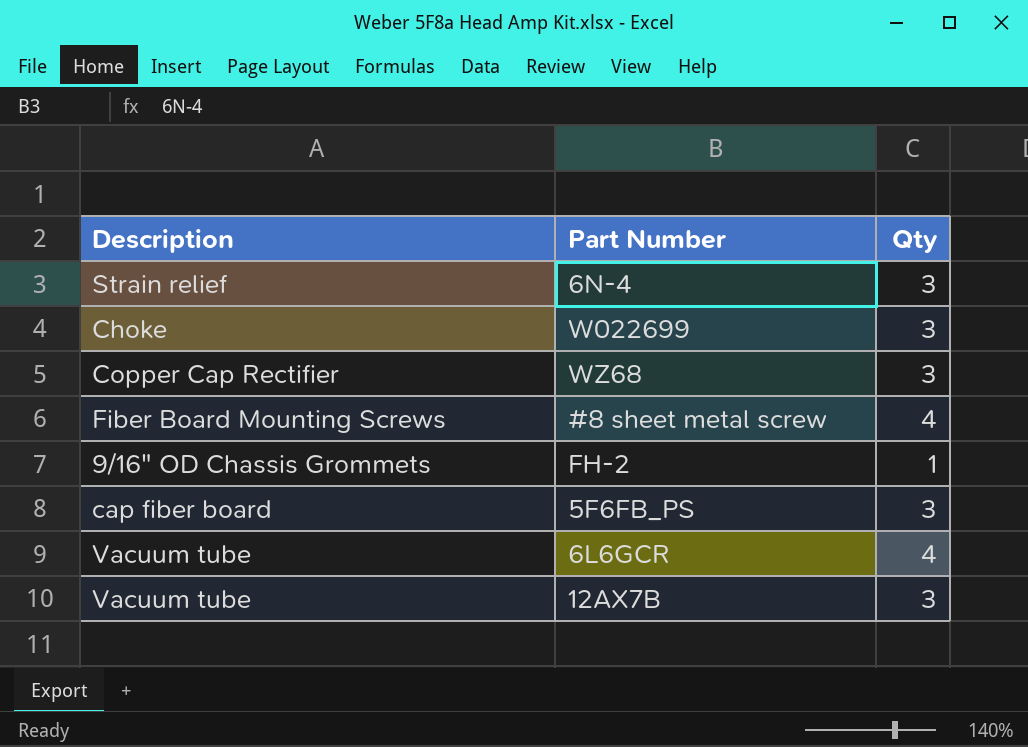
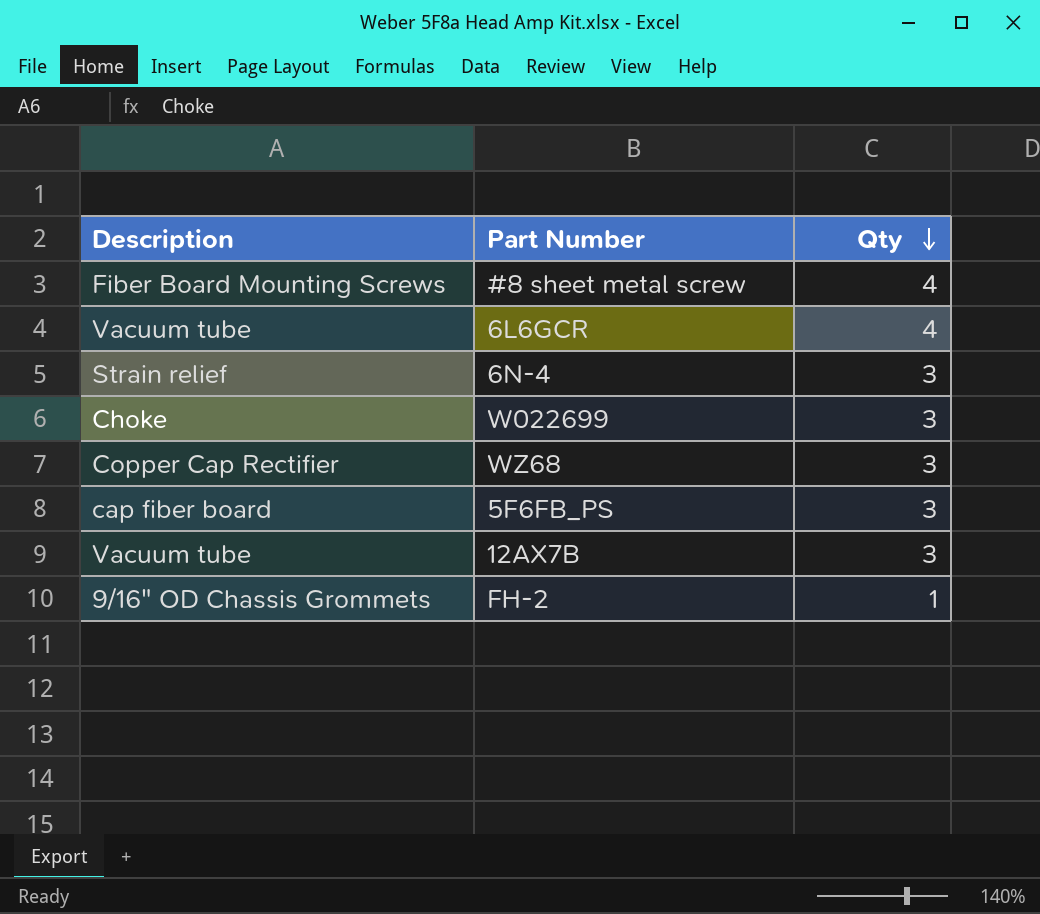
row order: none -> Qty descending

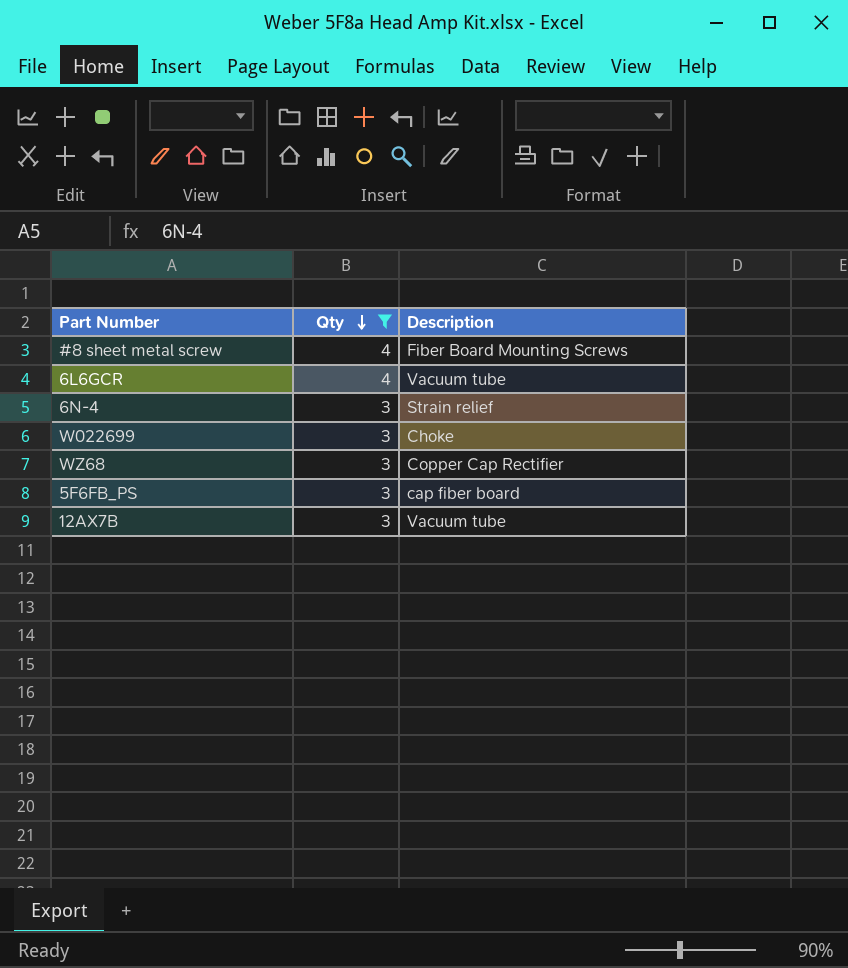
filter: none -> Qty != 1
column Description | position: 1 -> 3

